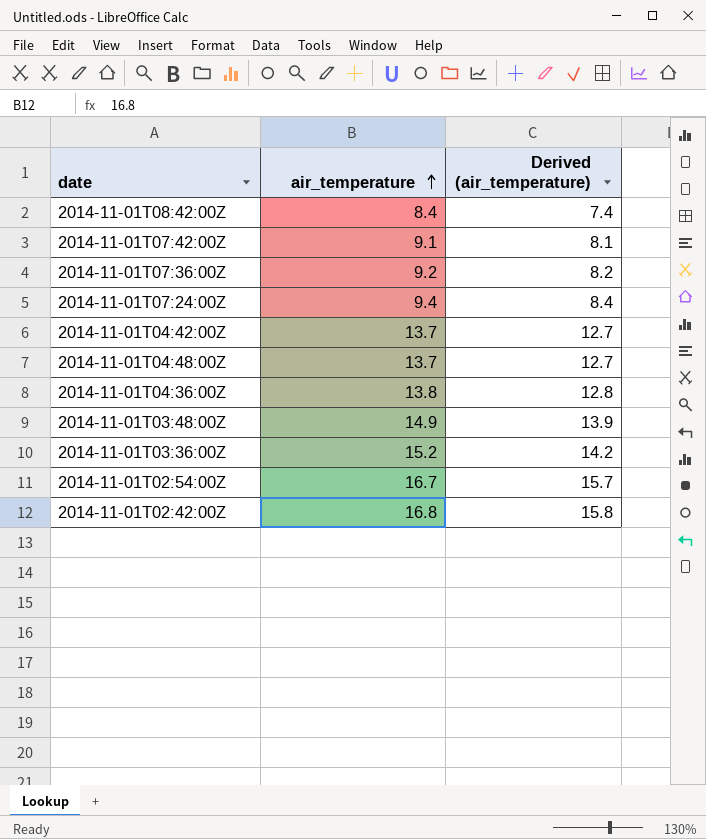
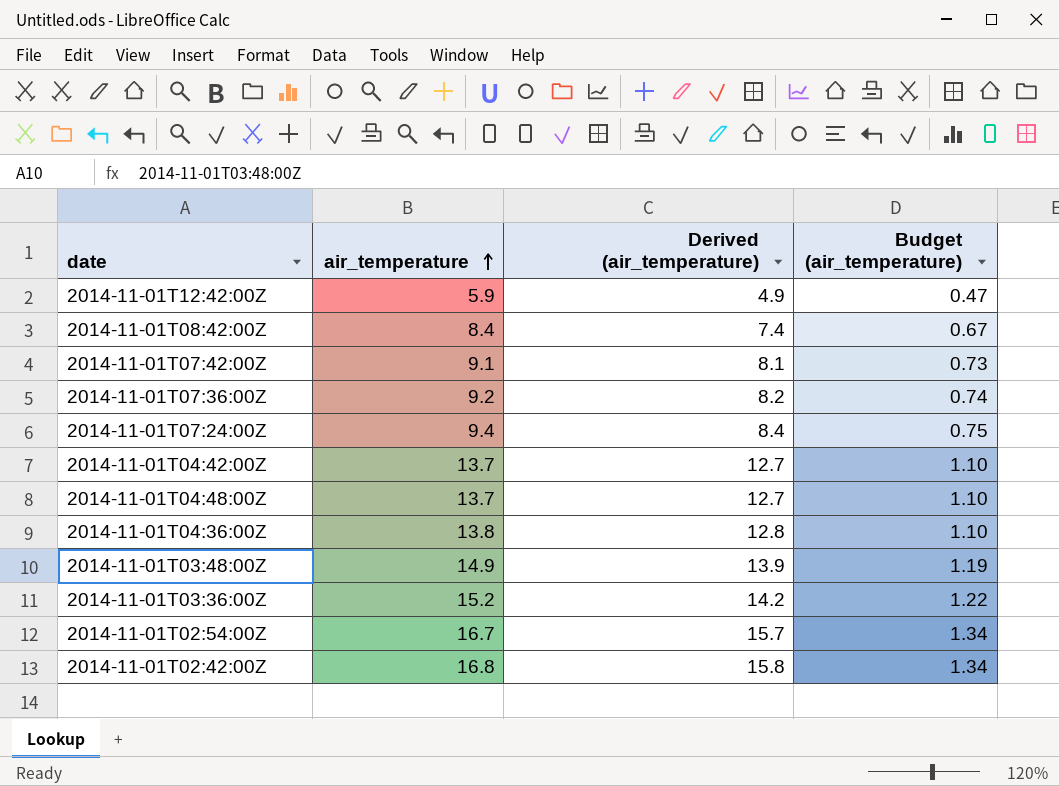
column Budget (air_temperature) | formula: none -> [air_temperature] * 0.08
row 2014-11-01T12:42:00Z: none -> 5.9 | 4.9 | 0.47

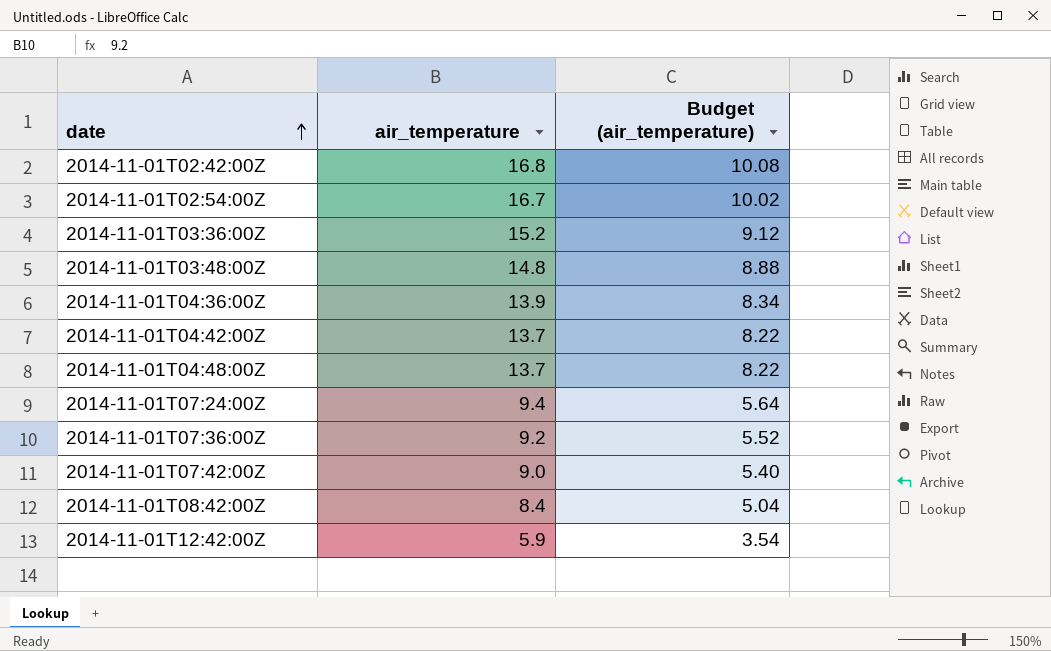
row order: air_temperature ascending -> date ascending
column Derived (air_temperature) | formula: [air_temperature] - 1 -> none
column Budget (air_temperature) | formula: [air_temperature] * 0.08 -> [air_temperature] * 0.6
2014-11-01T03:48:00Z | air_temperature: 14.9 -> 14.8
2014-11-01T04:36:00Z | air_temperature: 13.8 -> 13.9
2014-11-01T07:42:00Z | air_temperature: 9.1 -> 9.0

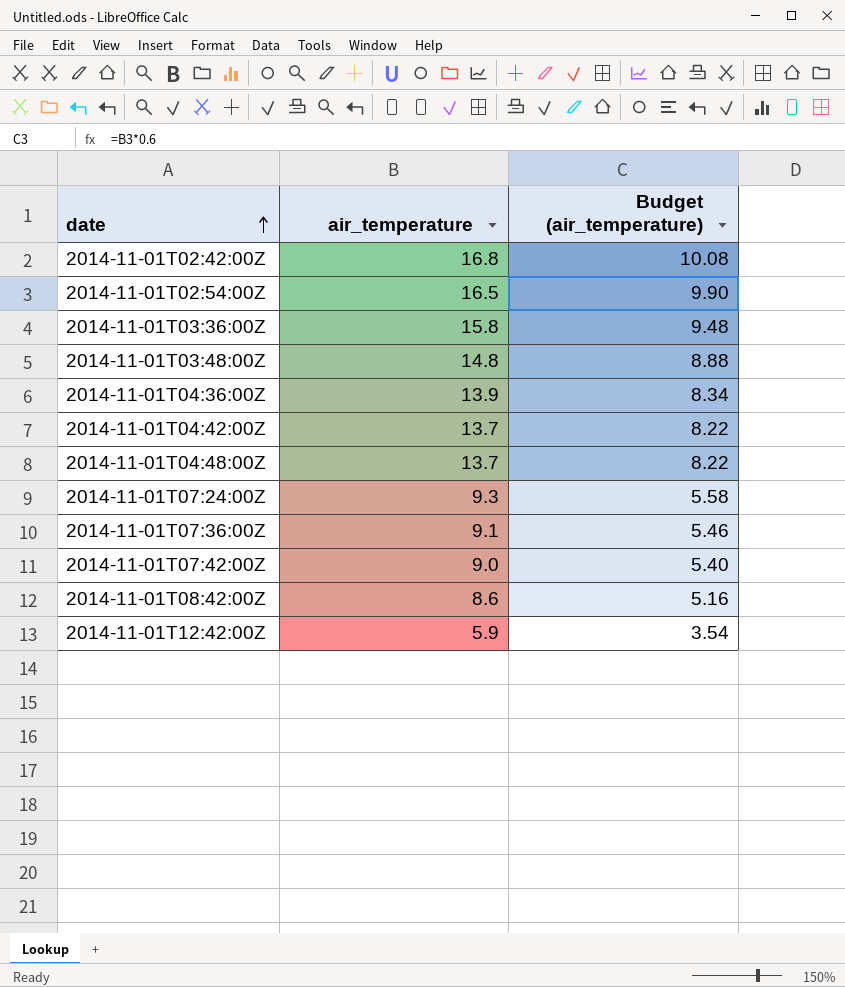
2014-11-01T02:54:00Z | air_temperature: 16.7 -> 16.5
2014-11-01T02:54:00Z | Budget (air_temperature): 10.02 -> 9.90
2014-11-01T03:36:00Z | air_temperature: 15.2 -> 15.8
2014-11-01T03:36:00Z | Budget (air_temperature): 9.12 -> 9.48
2014-11-01T07:24:00Z | air_temperature: 9.4 -> 9.3
2014-11-01T07:24:00Z | Budget (air_temperature): 5.64 -> 5.58
2014-11-01T07:36:00Z | air_temperature: 9.2 -> 9.1
2014-11-01T07:36:00Z | Budget (air_temperature): 5.52 -> 5.46
2014-11-01T08:42:00Z | air_temperature: 8.4 -> 8.6
2014-11-01T08:42:00Z | Budget (air_temperature): 5.04 -> 5.16

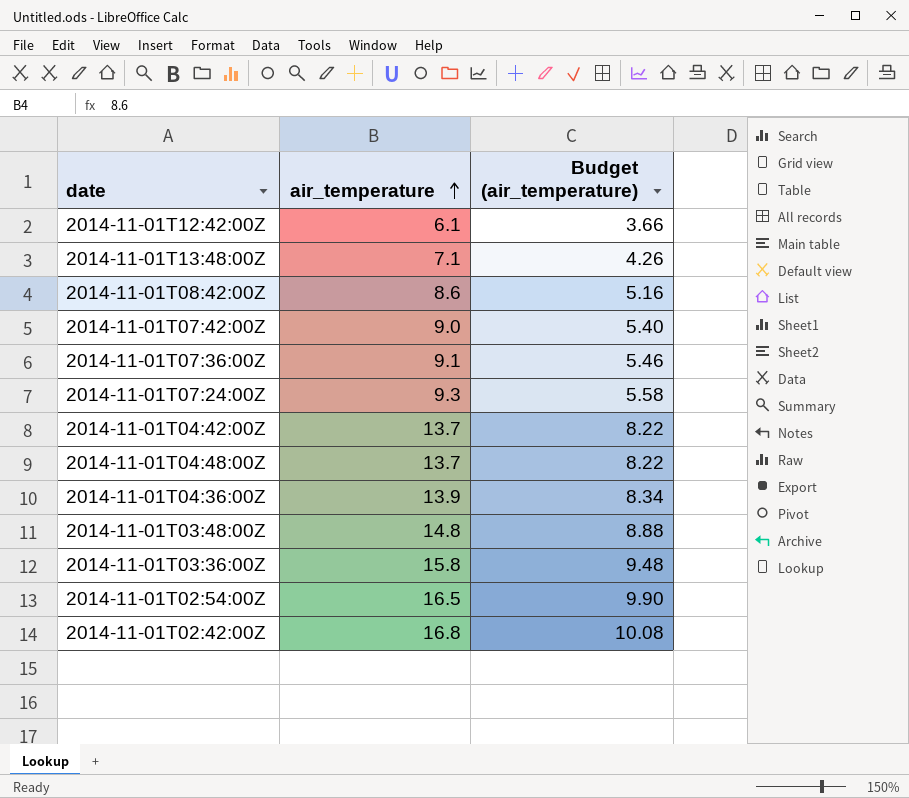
row order: date ascending -> air_temperature ascending
2014-11-01T12:42:00Z | air_temperature: 5.9 -> 6.1
2014-11-01T12:42:00Z | Budget (air_temperature): 3.54 -> 3.66
row 2014-11-01T13:48:00Z: none -> 7.1 | 4.26

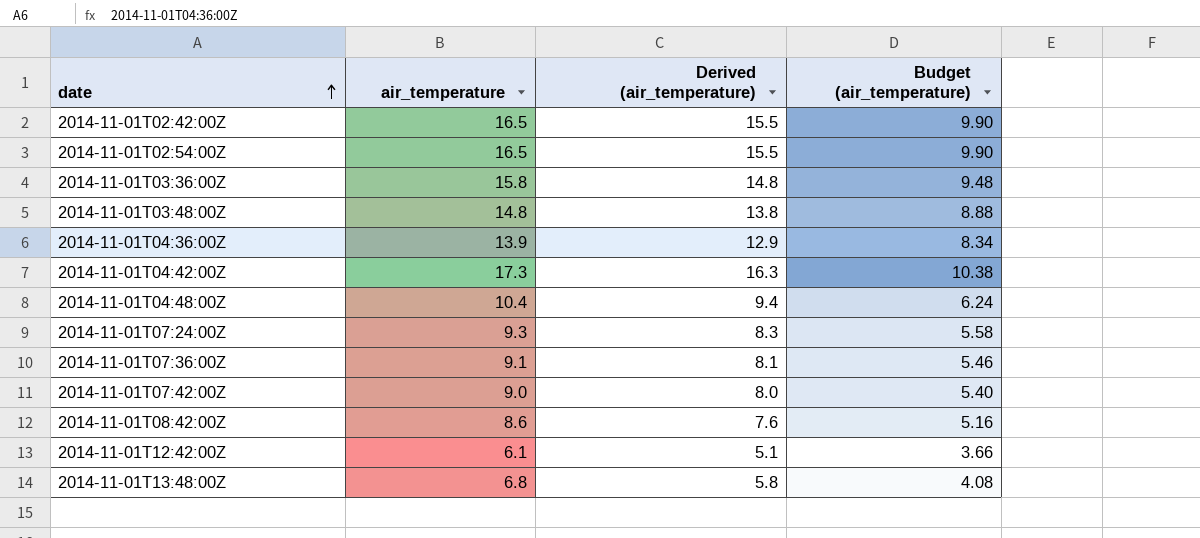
row order: air_temperature ascending -> date ascending
column Derived (air_temperature) | formula: none -> [air_temperature] - 1
2014-11-01T02:42:00Z | air_temperature: 16.8 -> 16.5
2014-11-01T02:42:00Z | Budget (air_temperature): 10.08 -> 9.90
2014-11-01T04:42:00Z | air_temperature: 13.7 -> 17.3
2014-11-01T04:42:00Z | Budget (air_temperature): 8.22 -> 10.38
2014-11-01T04:48:00Z | air_temperature: 13.7 -> 10.4
2014-11-01T04:48:00Z | Budget (air_temperature): 8.22 -> 6.24
2014-11-01T13:48:00Z | air_temperature: 7.1 -> 6.8
2014-11-01T13:48:00Z | Budget (air_temperature): 4.26 -> 4.08

